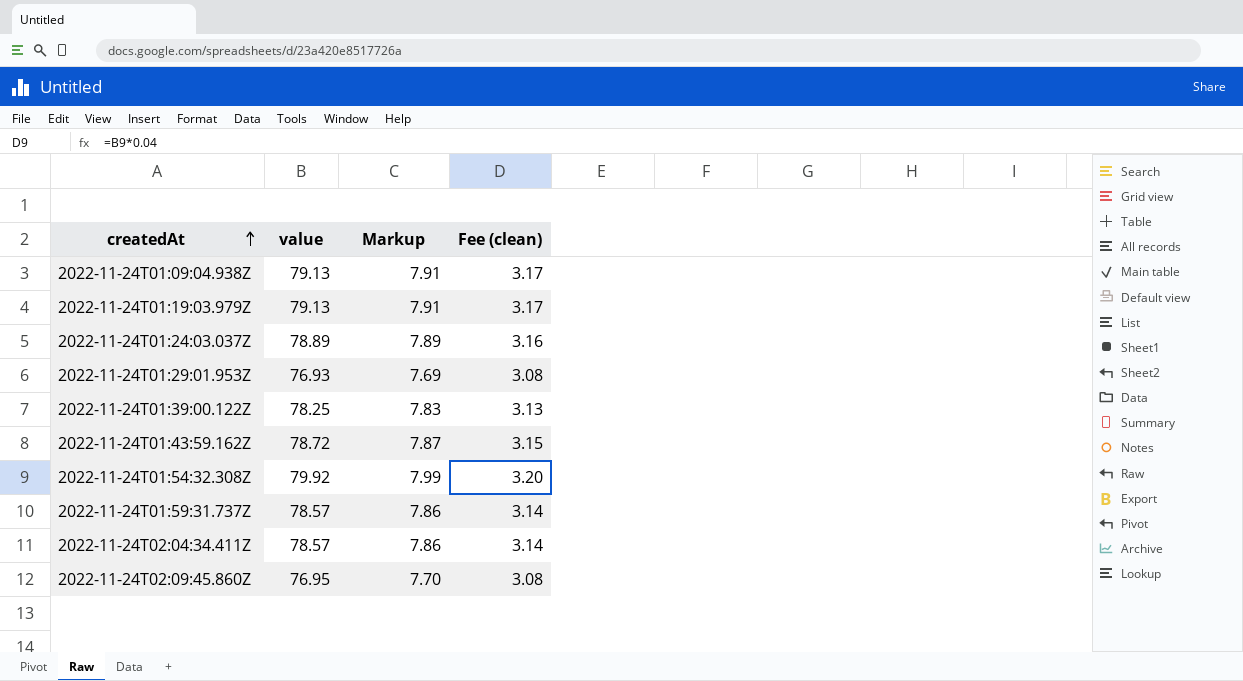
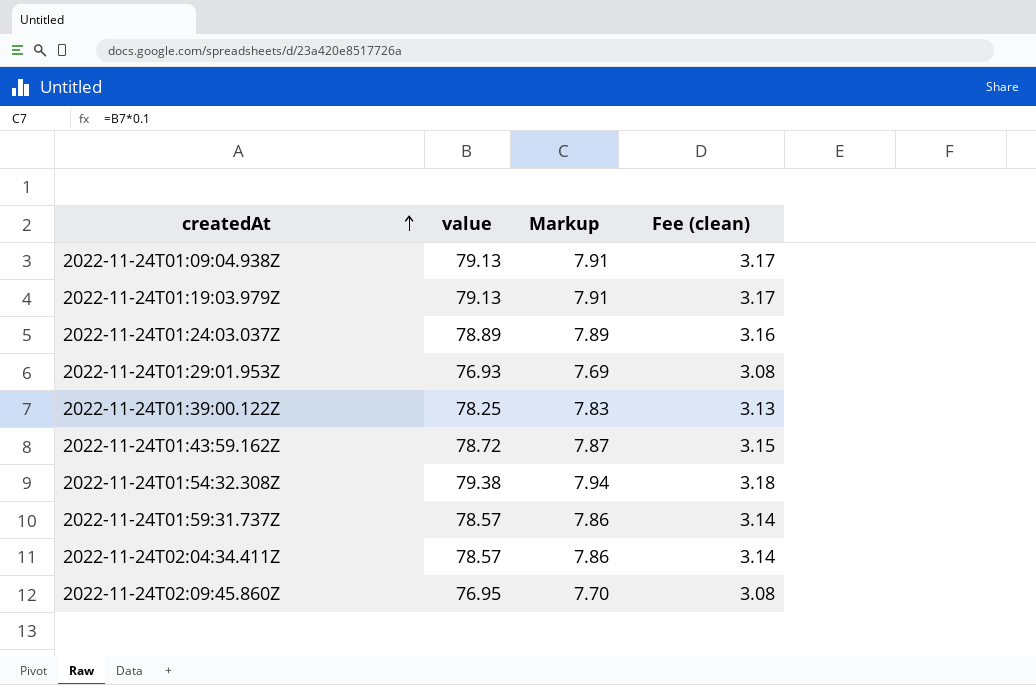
2022-11-24T01:54:32.308Z | value: 79.92 -> 79.38
2022-11-24T01:54:32.308Z | Markup: 7.99 -> 7.94
2022-11-24T01:54:32.308Z | Fee (clean): 3.20 -> 3.18

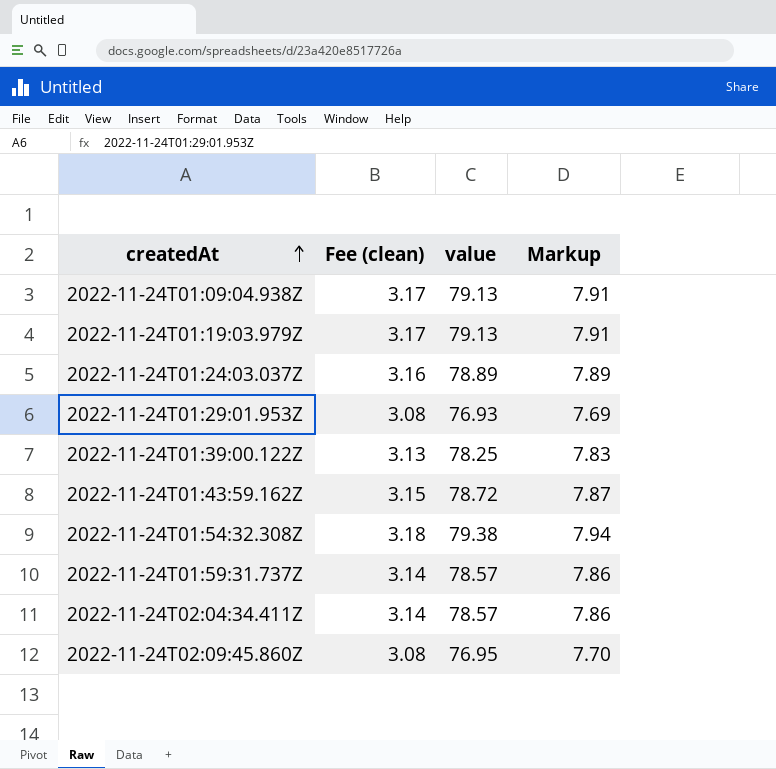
column Fee (clean) | position: 4 -> 2

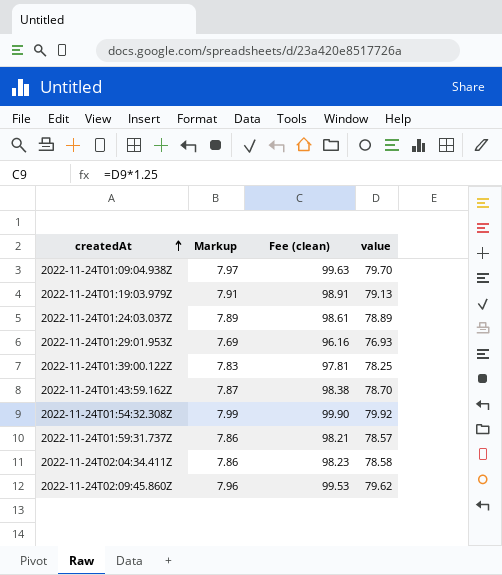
column Markup | position: 4 -> 2
column Fee (clean) | formula: [value] * 0.04 -> [value] * 1.25
2022-11-24T01:09:04.938Z | Markup: 7.91 -> 7.97
2022-11-24T01:09:04.938Z | value: 79.13 -> 79.70
2022-11-24T01:43:59.162Z | value: 78.72 -> 78.70
2022-11-24T01:54:32.308Z | Markup: 7.94 -> 7.99
2022-11-24T01:54:32.308Z | value: 79.38 -> 79.92
2022-11-24T02:04:34.411Z | value: 78.57 -> 78.58
2022-11-24T02:09:45.860Z | Markup: 7.70 -> 7.96
2022-11-24T02:09:45.860Z | value: 76.95 -> 79.62

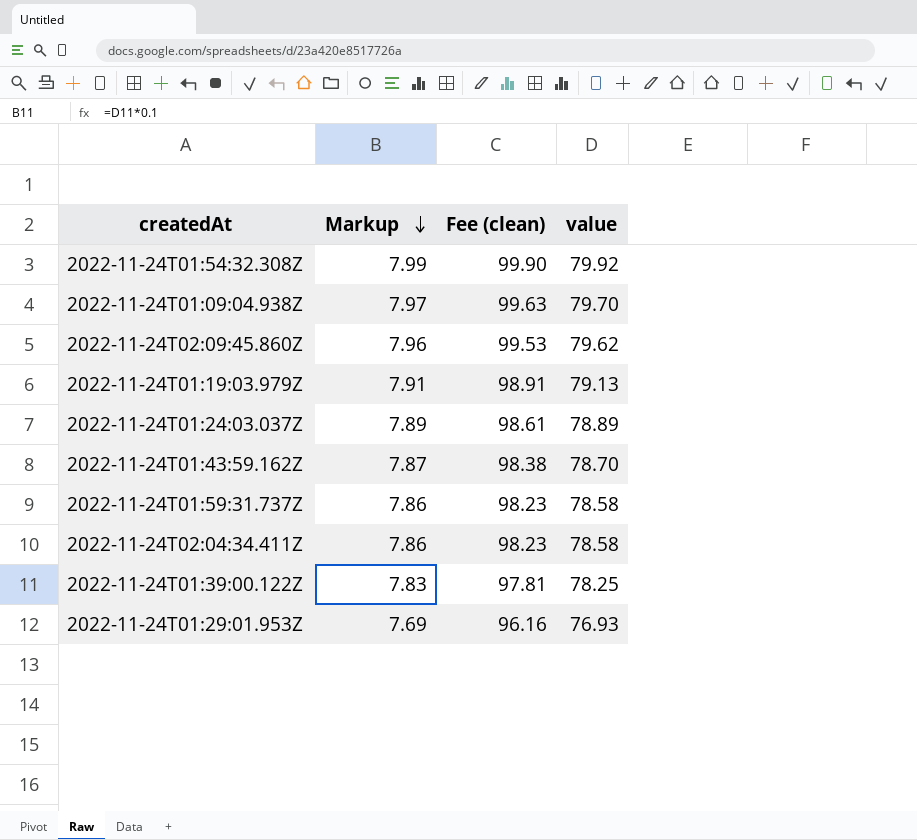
row order: createdAt ascending -> Markup descending
2022-11-24T01:59:31.737Z | Fee (clean): 98.21 -> 98.23
2022-11-24T01:59:31.737Z | value: 78.57 -> 78.58

